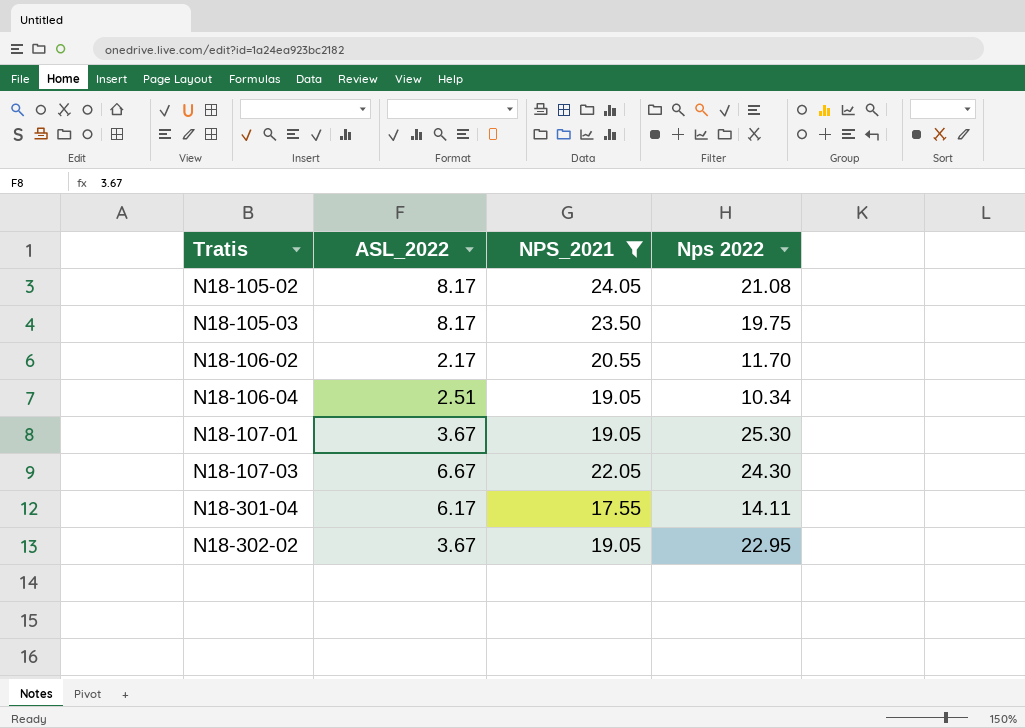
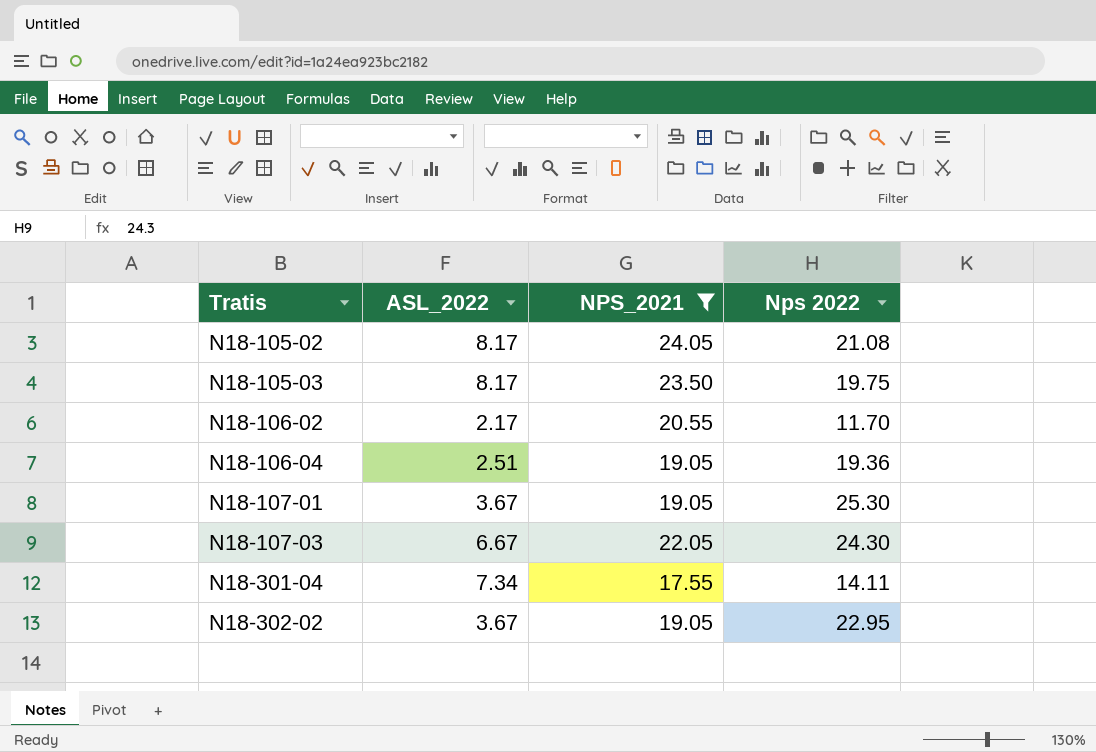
N18-106-04 | Nps 2022: 10.34 -> 19.36
N18-301-04 | ASL_2022: 6.17 -> 7.34

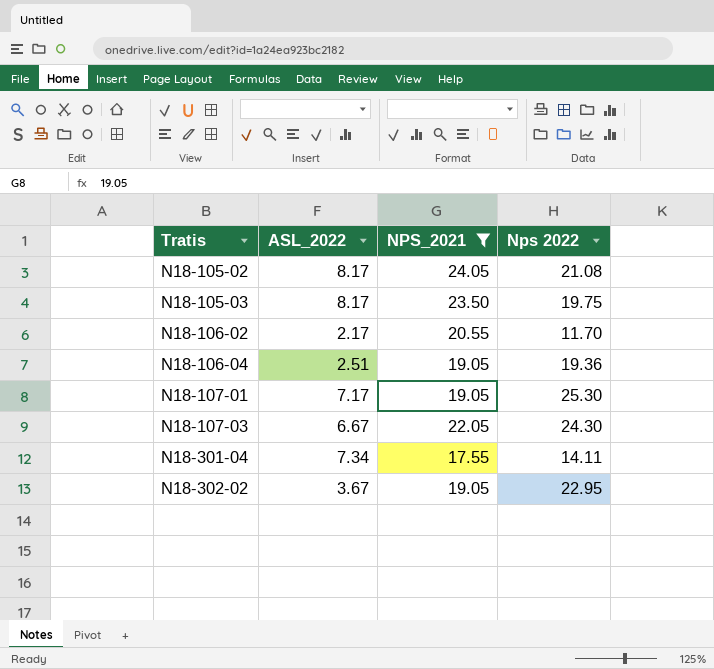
N18-107-01 | ASL_2022: 3.67 -> 7.17

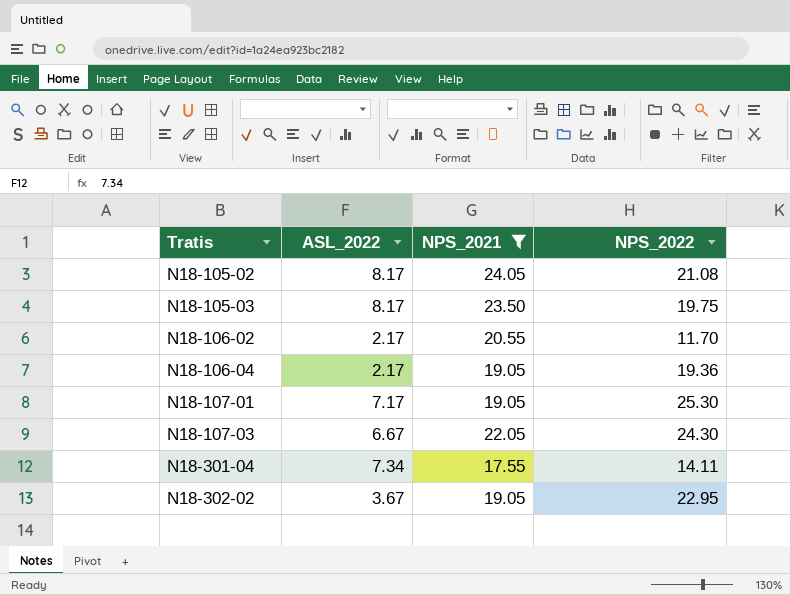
column name: Nps 2022 -> NPS_2022
N18-106-04 | ASL_2022: 2.51 -> 2.17

